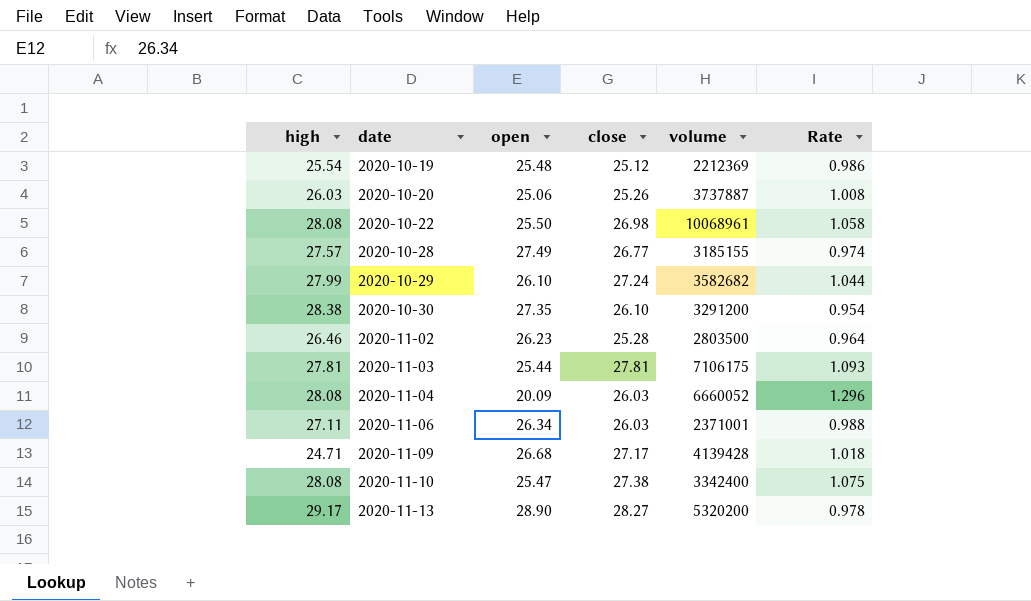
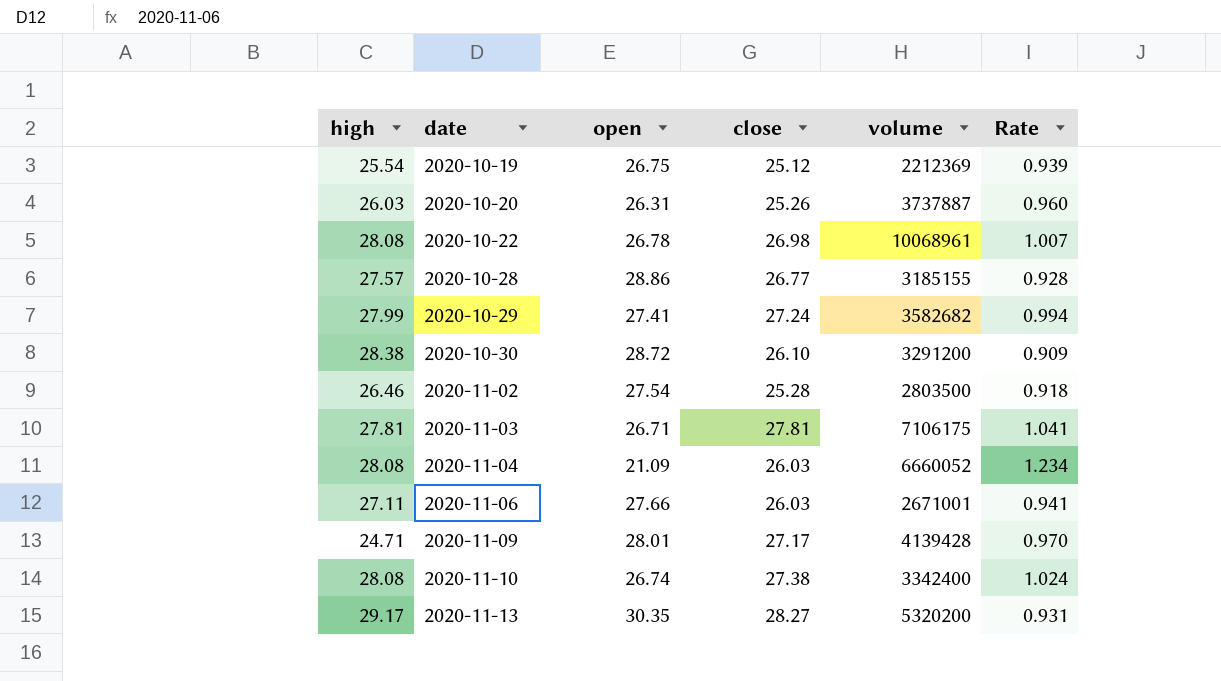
2020-10-19 | open: 25.48 -> 26.75
2020-10-19 | Rate: 0.986 -> 0.939
2020-10-20 | open: 25.06 -> 26.31
2020-10-20 | Rate: 1.008 -> 0.960
2020-10-22 | open: 25.50 -> 26.78
2020-10-22 | Rate: 1.058 -> 1.007
2020-10-28 | open: 27.49 -> 28.86
2020-10-28 | Rate: 0.974 -> 0.928
2020-10-29 | open: 26.10 -> 27.41
2020-10-29 | Rate: 1.044 -> 0.994
2020-10-30 | open: 27.35 -> 28.72
2020-10-30 | Rate: 0.954 -> 0.909
2020-11-02 | open: 26.23 -> 27.54
2020-11-02 | Rate: 0.964 -> 0.918
2020-11-03 | open: 25.44 -> 26.71
2020-11-03 | Rate: 1.093 -> 1.041
2020-11-04 | open: 20.09 -> 21.09
2020-11-04 | Rate: 1.296 -> 1.234
2020-11-06 | open: 26.34 -> 27.66
2020-11-06 | volume: 2371001 -> 2671001
2020-11-06 | Rate: 0.988 -> 0.941
2020-11-09 | open: 26.68 -> 28.01
2020-11-09 | Rate: 1.018 -> 0.970
2020-11-10 | open: 25.47 -> 26.74
2020-11-10 | Rate: 1.075 -> 1.024
2020-11-13 | open: 28.90 -> 30.35
2020-11-13 | Rate: 0.978 -> 0.931

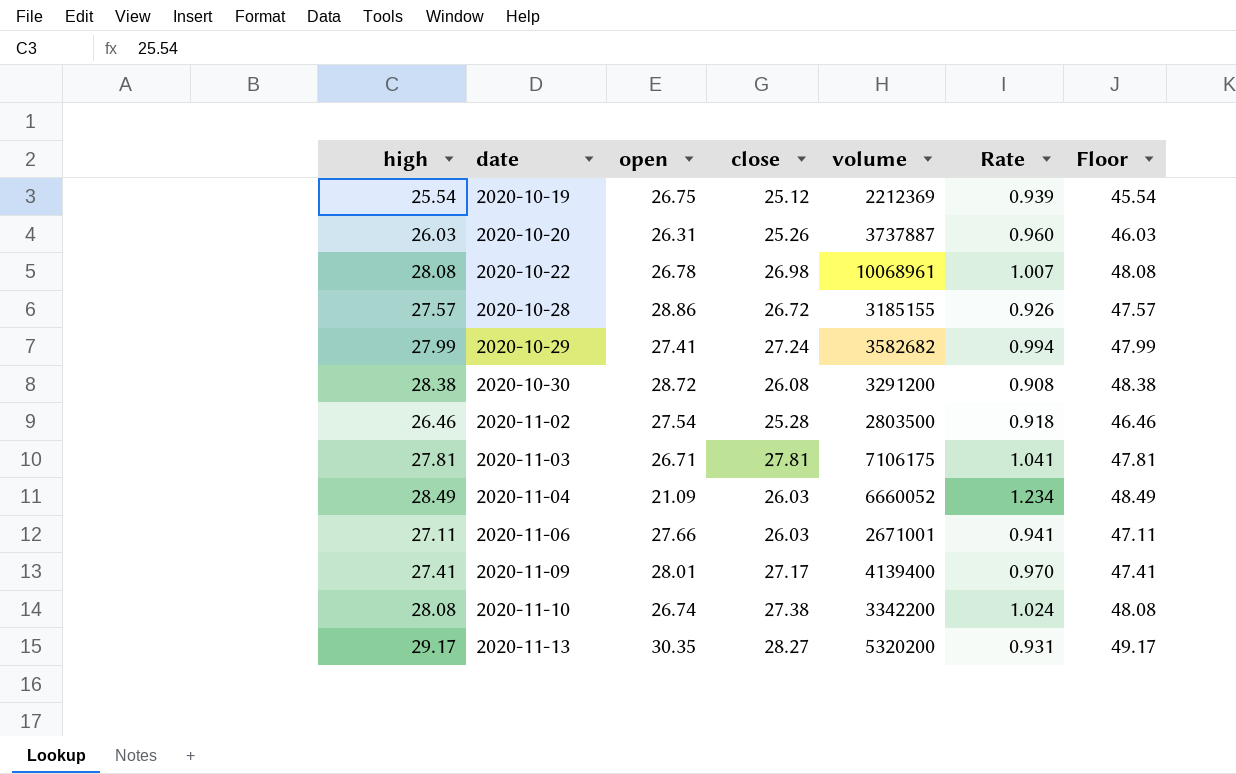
column Floor | formula: none -> [high] + 20
2020-10-28 | close: 26.77 -> 26.72
2020-10-28 | Rate: 0.928 -> 0.926
2020-10-30 | close: 26.10 -> 26.08
2020-10-30 | Rate: 0.909 -> 0.908
2020-11-04 | high: 28.08 -> 28.49
2020-11-09 | high: 24.71 -> 27.41
2020-11-09 | volume: 4139428 -> 4139400
2020-11-10 | volume: 3342400 -> 3342200

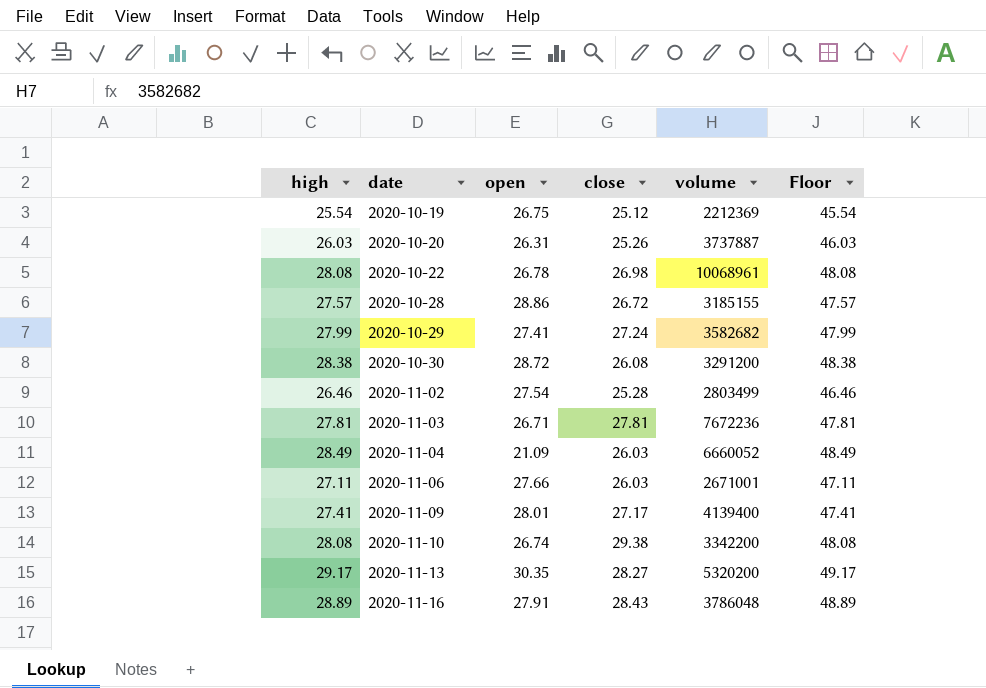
column Rate | formula: [close] / [open] -> none
2020-11-02 | volume: 2803500 -> 2803499
2020-11-03 | volume: 7106175 -> 7672236
2020-11-10 | close: 27.38 -> 29.38
row 2020-11-16: none -> 28.89 | 27.91 | 28.43 | 3786048 | 48.89

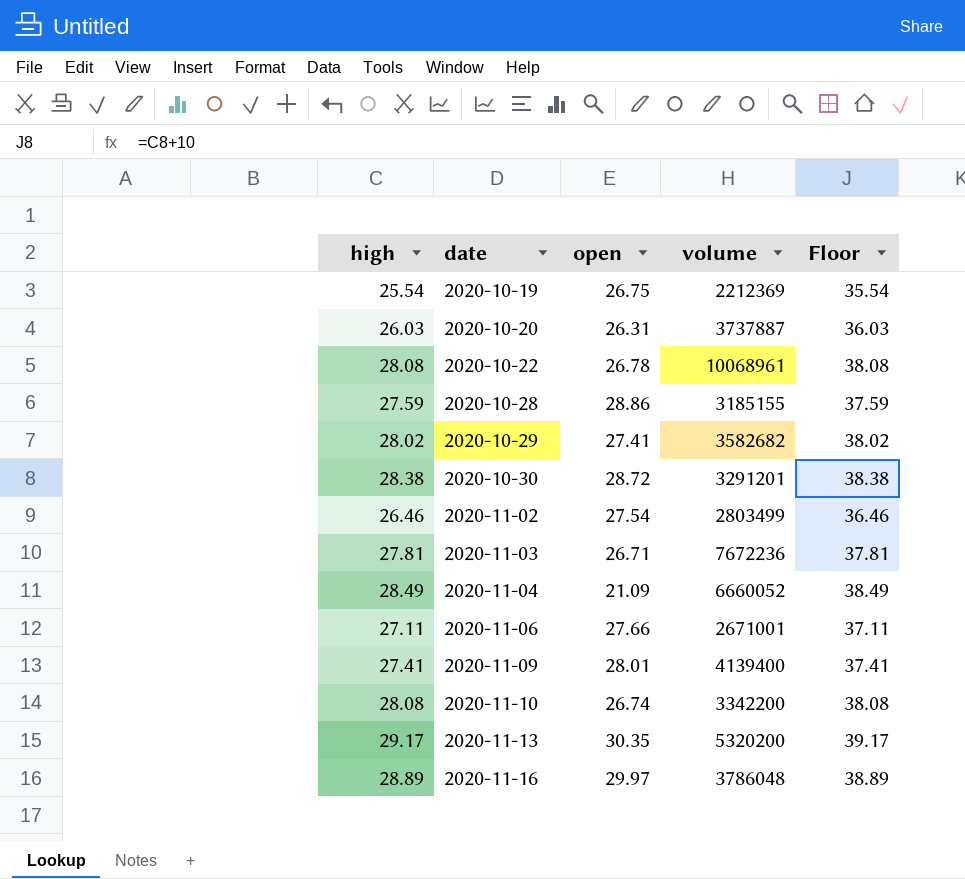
column close | position: 4 -> none
column Floor | formula: [high] + 20 -> [high] + 10
2020-10-28 | high: 27.57 -> 27.59
2020-10-29 | high: 27.99 -> 28.02
2020-10-30 | volume: 3291200 -> 3291201
2020-11-16 | open: 27.91 -> 29.97

